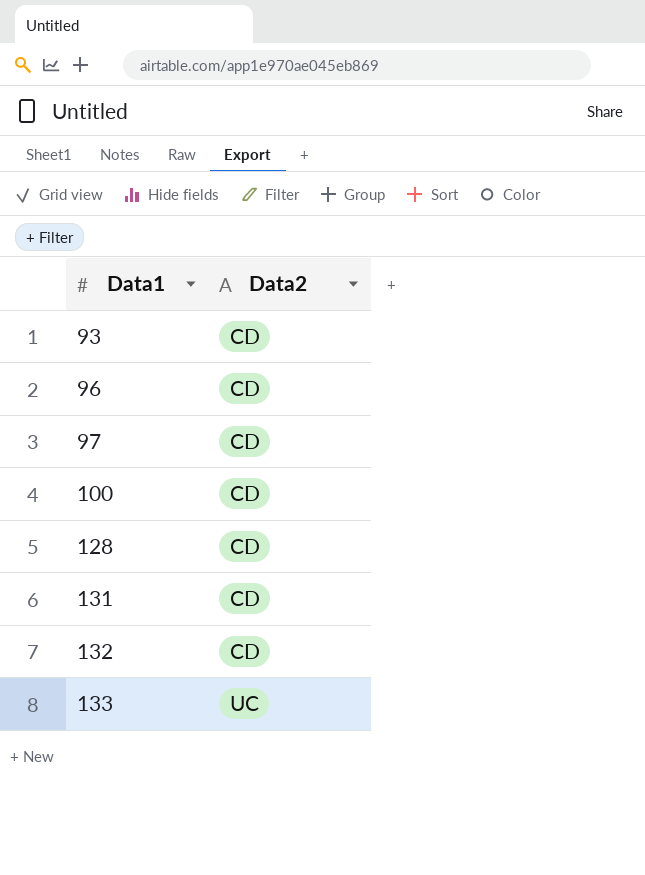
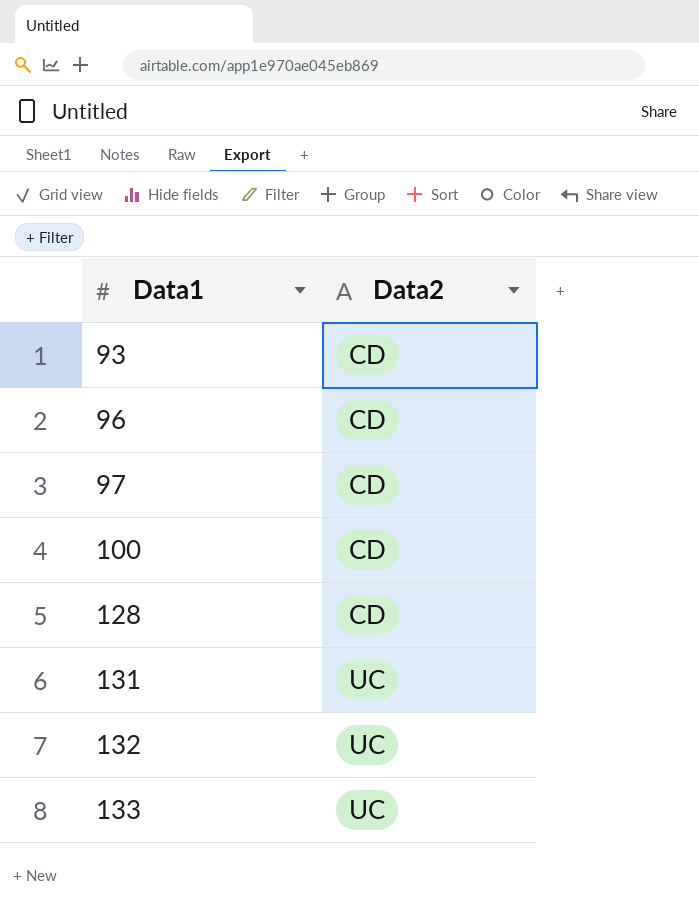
131 | Data2: CD -> UC
132 | Data2: CD -> UC

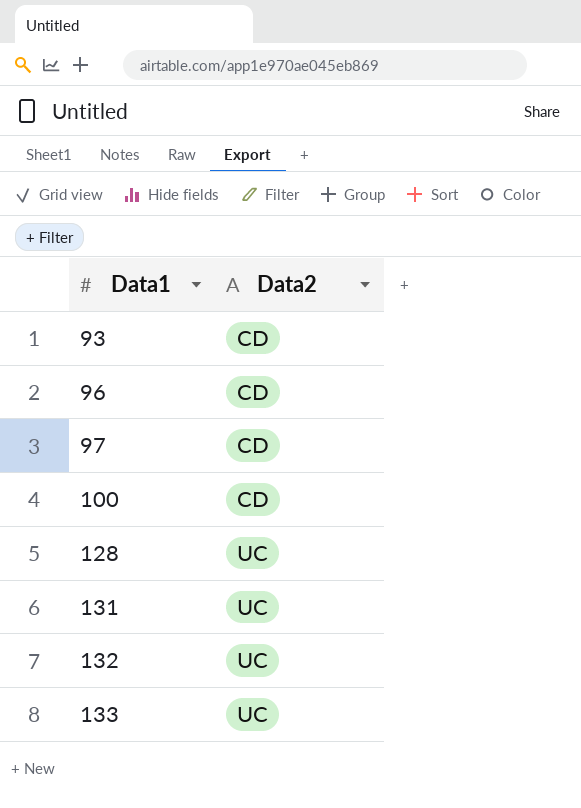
128 | Data2: CD -> UC

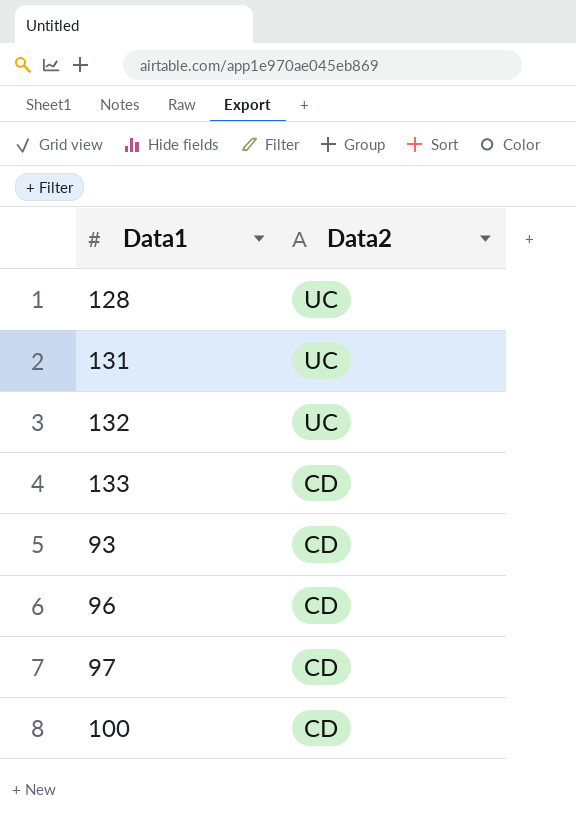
row order: Data1 ascending -> Data2 descending
133 | Data2: UC -> CD

